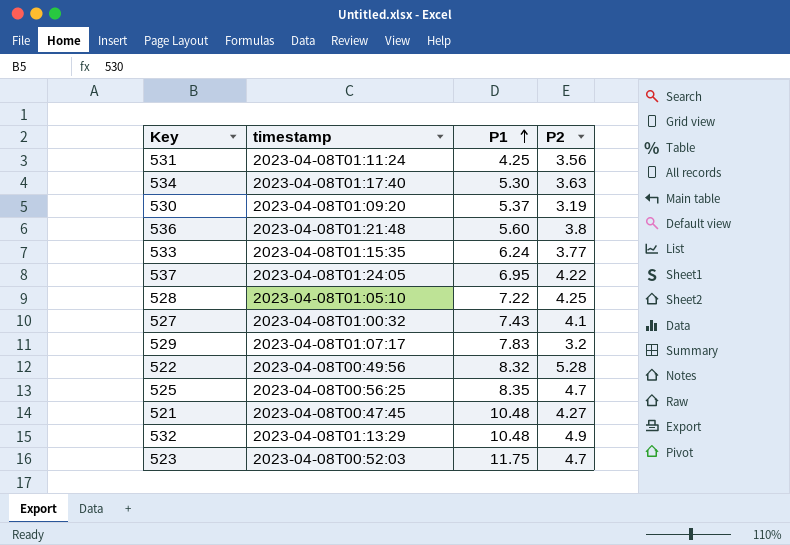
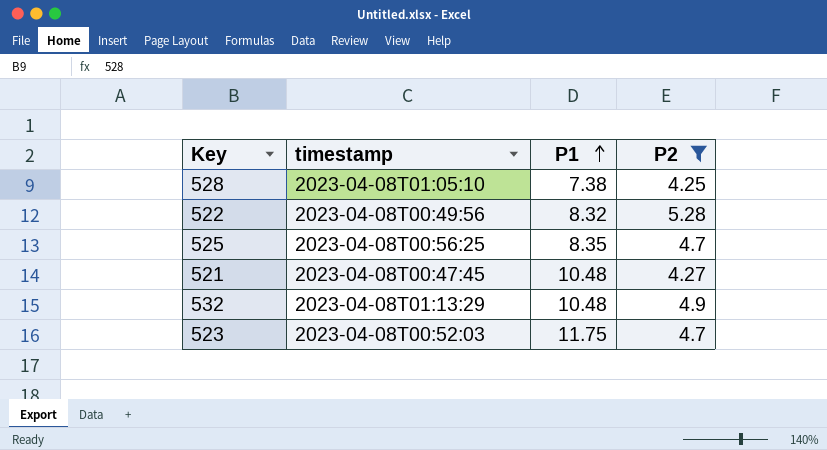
filter: none -> P2 >= 4.25
528 | P1: 7.22 -> 7.38

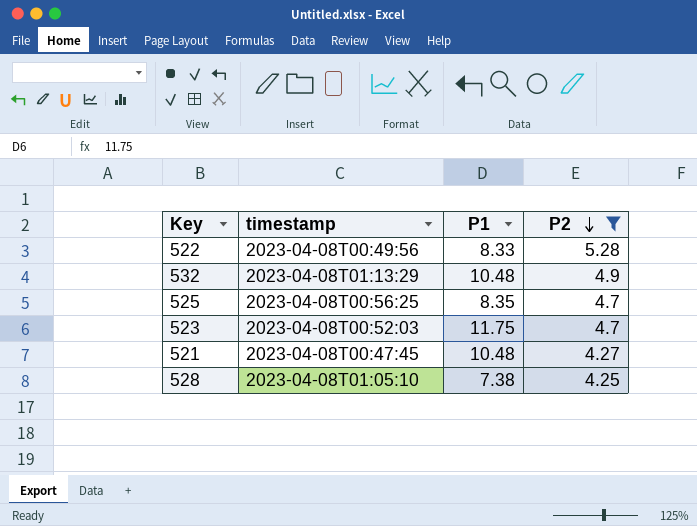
row order: P1 ascending -> P2 descending
522 | P1: 8.32 -> 8.33

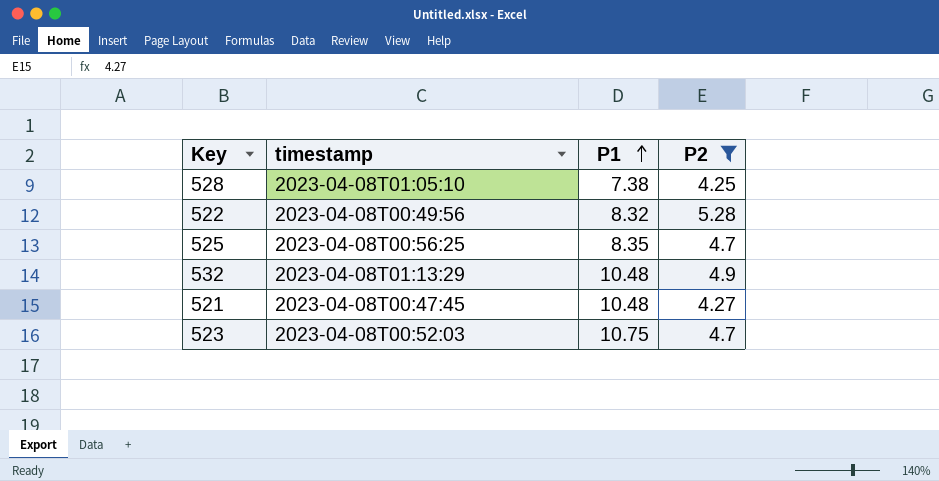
row order: P2 descending -> P1 ascending
522 | P1: 8.33 -> 8.32
523 | P1: 11.75 -> 10.75

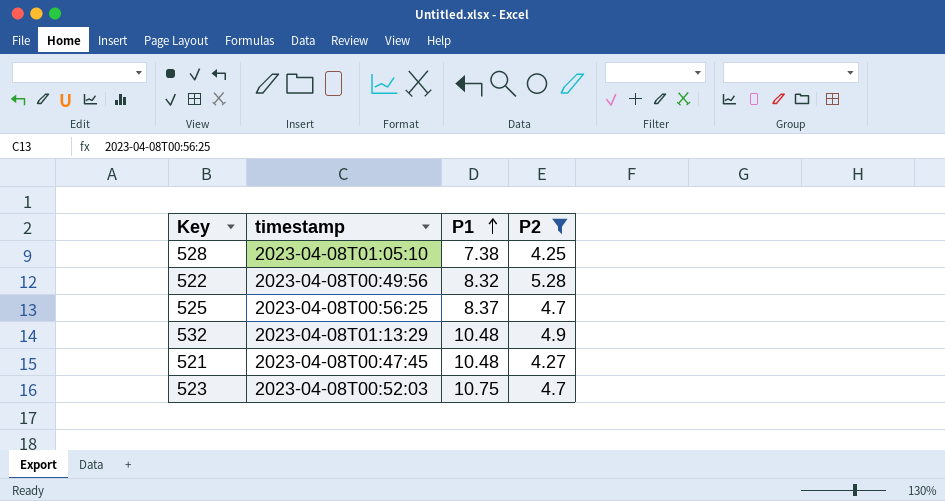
525 | P1: 8.35 -> 8.37

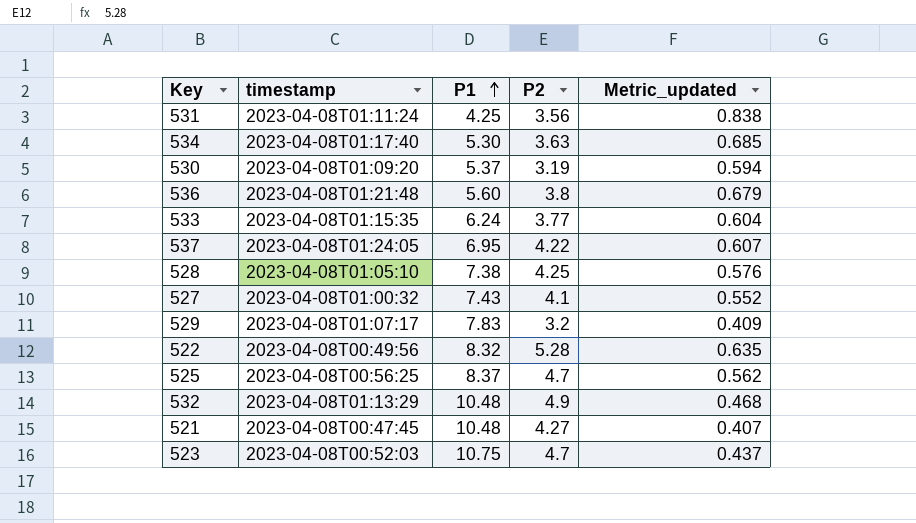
filter: P2 >= 4.25 -> none
column Metric_updated | formula: none -> [P2] / [P1]

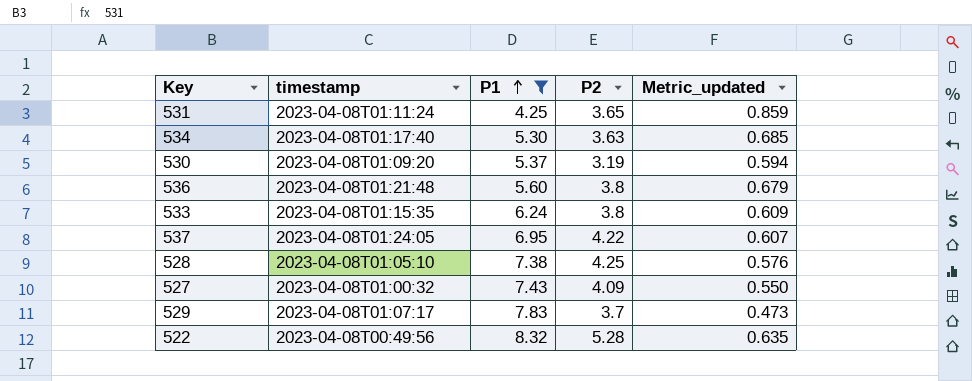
filter: none -> P1 <= 8.32
531 | P2: 3.56 -> 3.65
531 | Metric_updated: 0.838 -> 0.859
533 | P2: 3.77 -> 3.8
533 | Metric_updated: 0.604 -> 0.609
527 | P2: 4.1 -> 4.09
527 | Metric_updated: 0.552 -> 0.550
529 | P2: 3.2 -> 3.7
529 | Metric_updated: 0.409 -> 0.473

